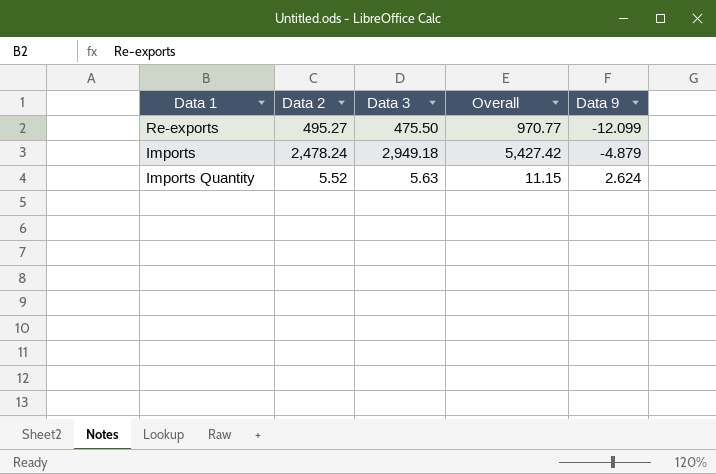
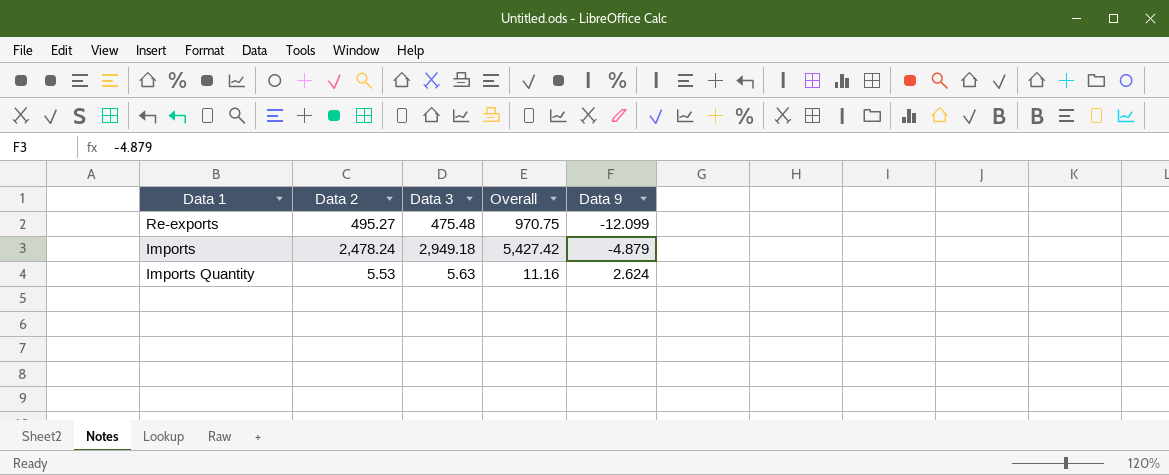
Re-exports | Data 3: 475.50 -> 475.48
Re-exports | Overall: 970.77 -> 970.75
Imports Quantity | Data 2: 5.52 -> 5.53
Imports Quantity | Overall: 11.15 -> 11.16

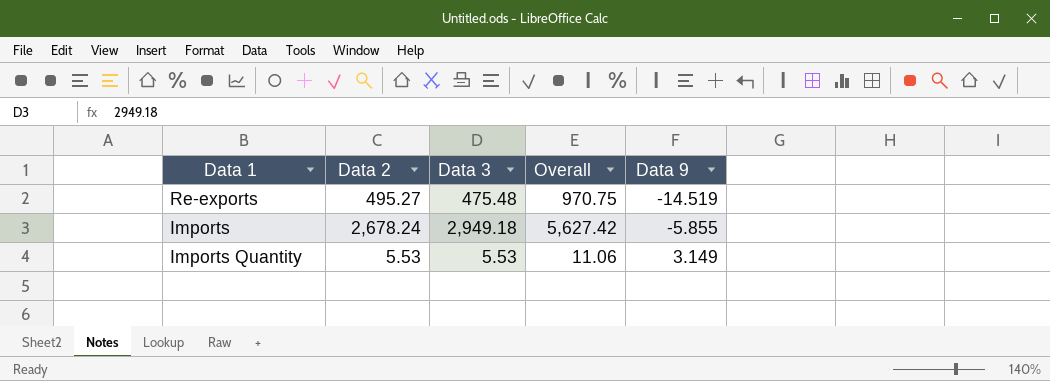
Re-exports | Data 9: -12.099 -> -14.519
Imports | Data 2: 2,478.24 -> 2,678.24
Imports | Overall: 5,427.42 -> 5,627.42
Imports | Data 9: -4.879 -> -5.855
Imports Quantity | Data 3: 5.63 -> 5.53
Imports Quantity | Overall: 11.16 -> 11.06
Imports Quantity | Data 9: 2.624 -> 3.149

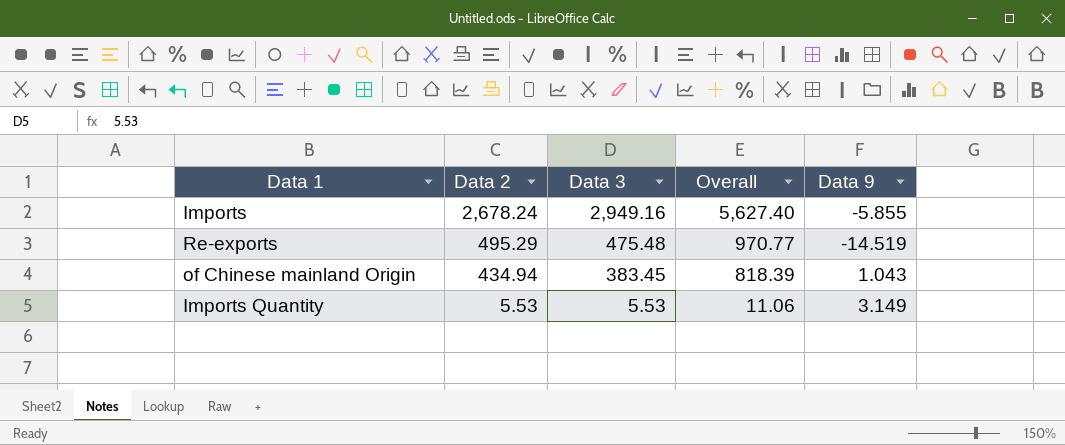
row order: Data 9 ascending -> Data 2 descending
Imports | Data 3: 2,949.18 -> 2,949.16
Imports | Overall: 5,627.42 -> 5,627.40
Re-exports | Data 2: 495.27 -> 495.29
Re-exports | Overall: 970.75 -> 970.77
row of Chinese mainland Origin: none -> 434.94 | 383.45 | 818.39 | 1.043

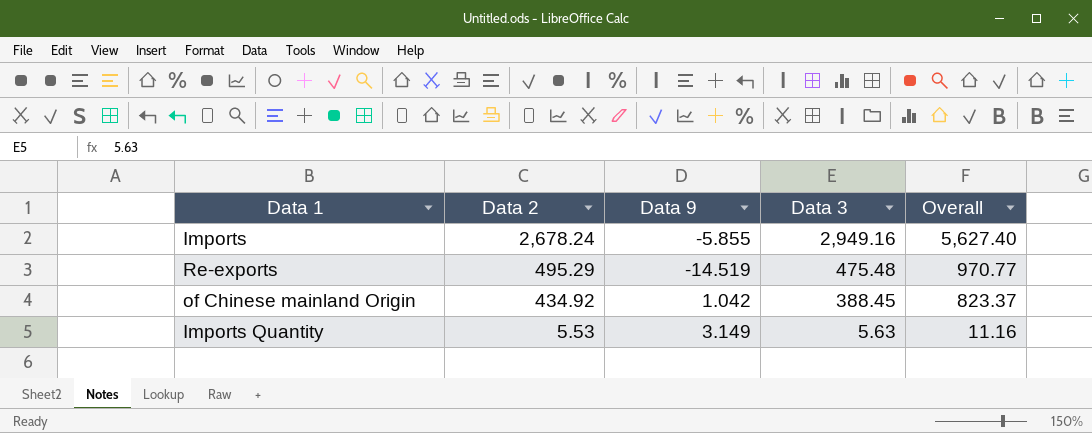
column Data 9 | position: 5 -> 3
of Chinese mainland Origin | Data 2: 434.94 -> 434.92
of Chinese mainland Origin | Data 9: 1.043 -> 1.042
of Chinese mainland Origin | Data 3: 383.45 -> 388.45
of Chinese mainland Origin | Overall: 818.39 -> 823.37
Imports Quantity | Data 3: 5.53 -> 5.63
Imports Quantity | Overall: 11.06 -> 11.16

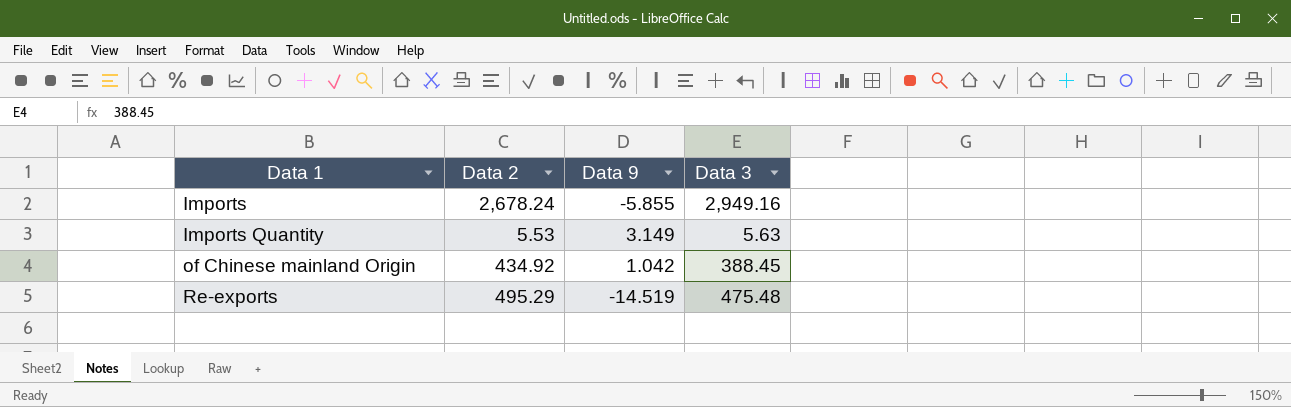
row order: Data 2 descending -> Data 1 ascending
column Overall | formula: [Data 2] + [Data 3] -> none

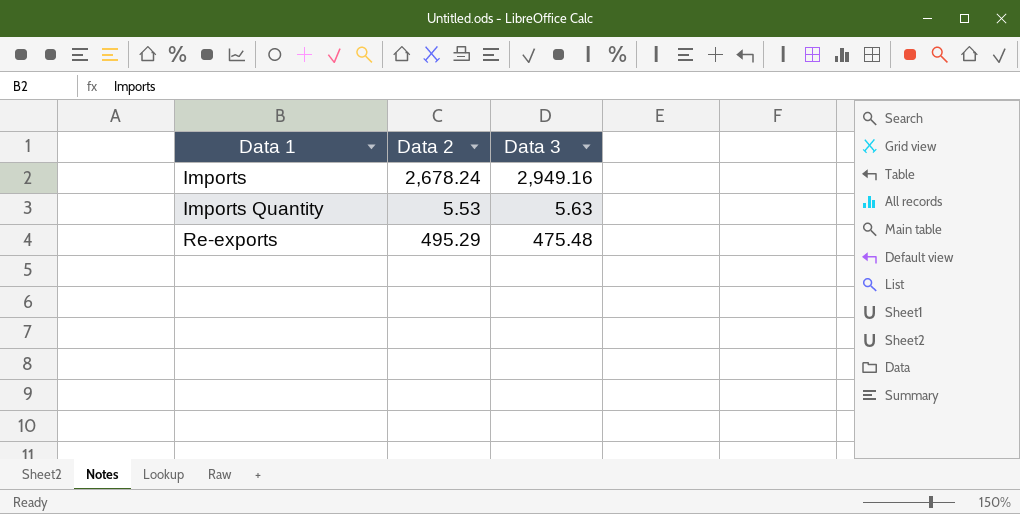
column Data 9 | position: 3 -> none
row of Chinese mainland Origin: 434.92 | 1.042 | 388.45 -> none

